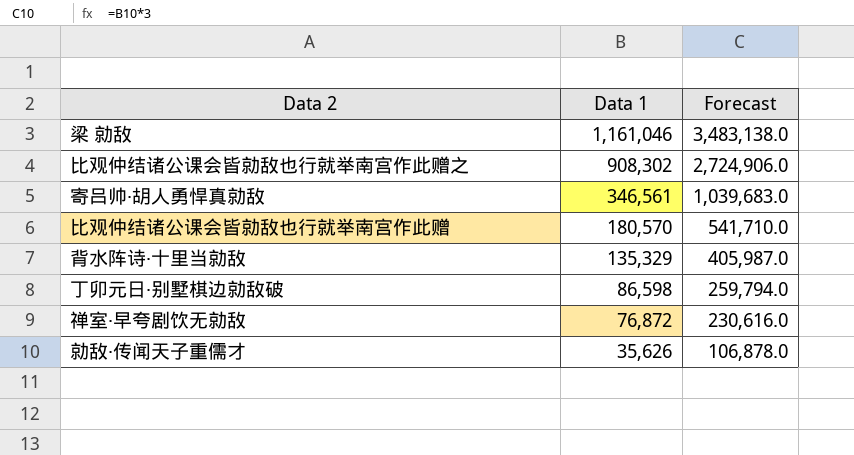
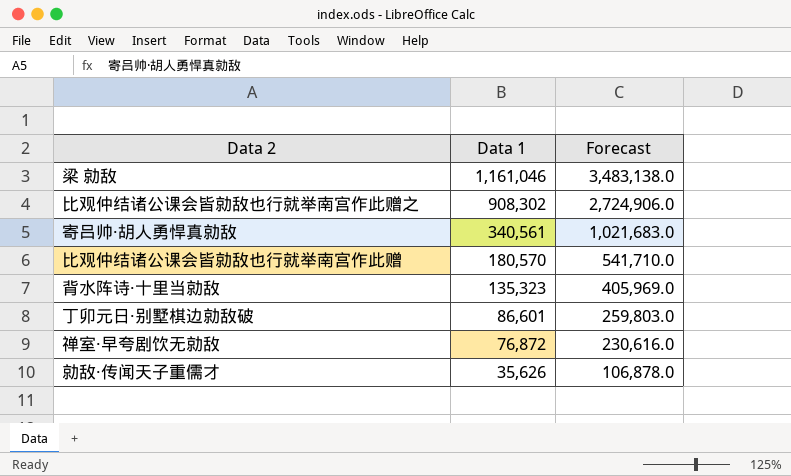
寄吕帅·胡人勇悍真勍敌 | Data 1: 346,561 -> 340,561
寄吕帅·胡人勇悍真勍敌 | Forecast: 1,039,683.0 -> 1,021,683.0
背水阵诗·十里当勍敌 | Data 1: 135,329 -> 135,323
背水阵诗·十里当勍敌 | Forecast: 405,987.0 -> 405,969.0
丁卯元日·别墅棋边勍敌破 | Data 1: 86,598 -> 86,601
丁卯元日·别墅棋边勍敌破 | Forecast: 259,794.0 -> 259,803.0

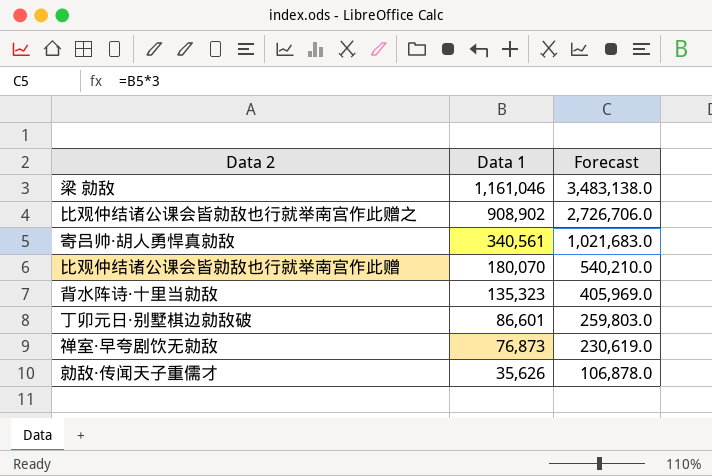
比观仲结诸公课会皆勍敌也行就举南宫作此赠之 | Data 1: 908,302 -> 908,902
比观仲结诸公课会皆勍敌也行就举南宫作此赠之 | Forecast: 2,724,906.0 -> 2,726,706.0
比观仲结诸公课会皆勍敌也行就举南宫作此赠 | Data 1: 180,570 -> 180,070
比观仲结诸公课会皆勍敌也行就举南宫作此赠 | Forecast: 541,710.0 -> 540,210.0
禅室·早夸剧饮无勍敌 | Data 1: 76,872 -> 76,873
禅室·早夸剧饮无勍敌 | Forecast: 230,616.0 -> 230,619.0

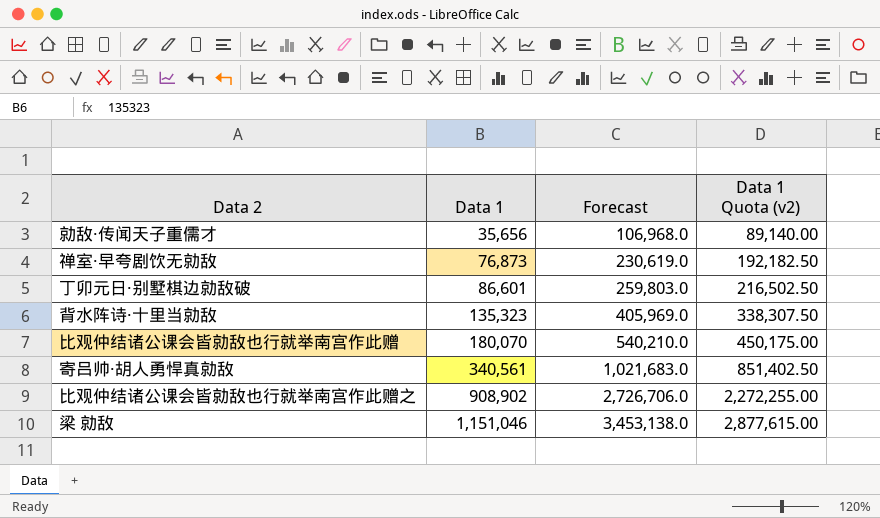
row order: Data 1 descending -> Data 1 ascending
column Data 1 Quota (v2) | formula: none -> [Data 1] * 2.5
勍敌·传闻天子重儒才 | Data 1: 35,626 -> 35,656
勍敌·传闻天子重儒才 | Forecast: 106,878.0 -> 106,968.0
梁 勍敌 | Data 1: 1,161,046 -> 1,151,046
梁 勍敌 | Forecast: 3,483,138.0 -> 3,453,138.0

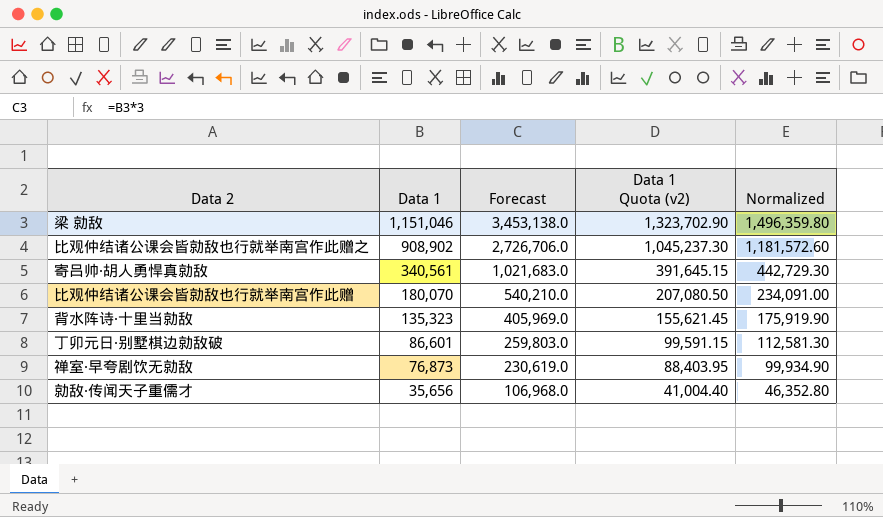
row order: Data 1 ascending -> Data 1 descending
column Data 1 Quota (v2) | formula: [Data 1] * 2.5 -> [Data 1] * 1.15
column Normalized | formula: none -> [Data 1] * 1.3

